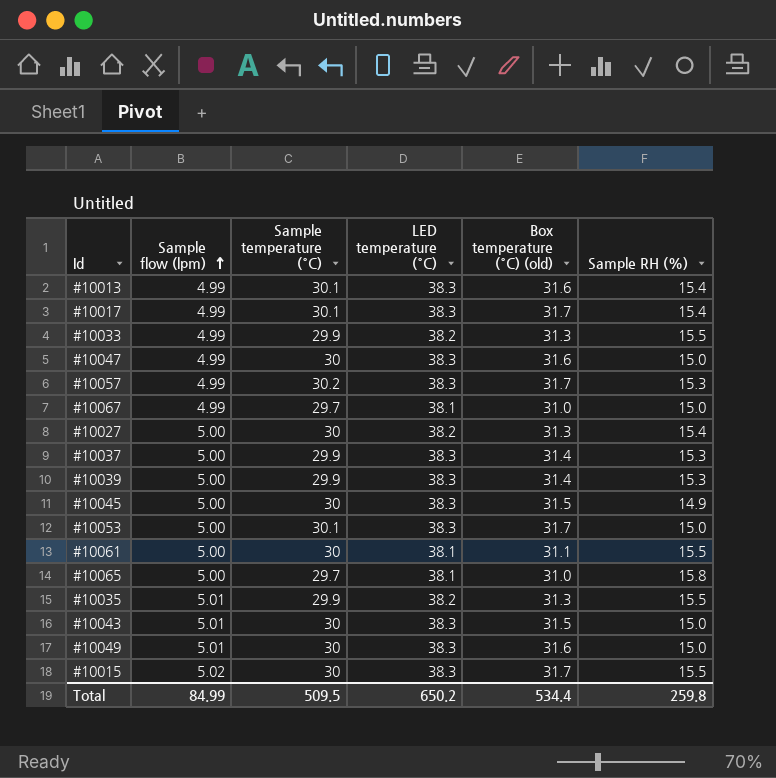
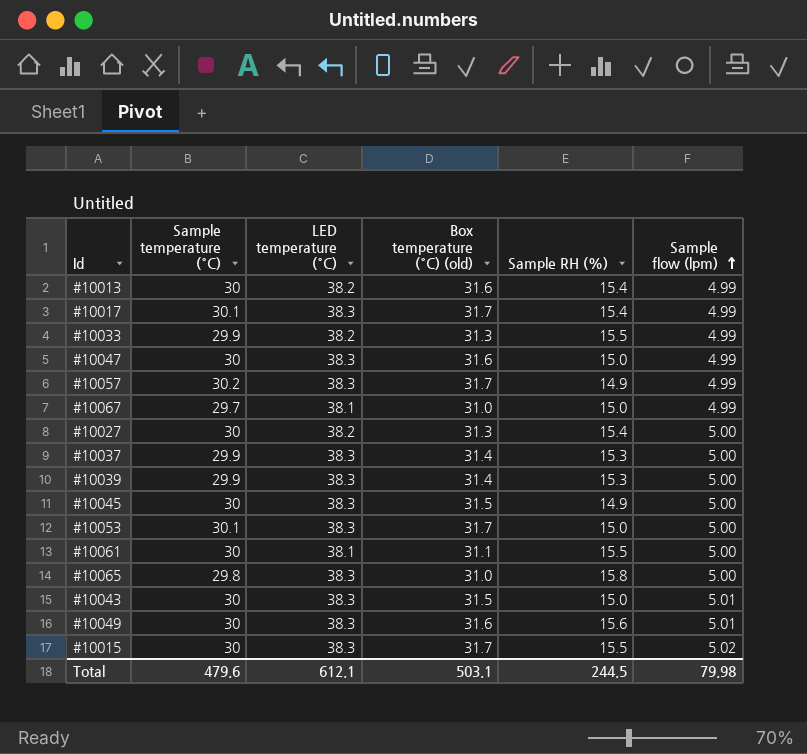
column Sample flow (lpm) | position: 2 -> 6
row #10035: 5.01 | 29.9 | 38.2 | 31.3 | 15.5 -> none
#10013 | Sample temperature (°C): 30.1 -> 30
#10013 | LED temperature (°C): 38.3 -> 38.2
#10057 | Sample RH (%): 15.3 -> 14.9
#10065 | Sample temperature (°C): 29.7 -> 29.8
#10065 | LED temperature (°C): 38.1 -> 38.3
#10049 | Sample RH (%): 15.0 -> 15.6
Total | Sample temperature (°C): 509.5 -> 479.6
Total | LED temperature (°C): 650.2 -> 612.1
Total | Box temperature (°C) (old): 534.4 -> 503.1
Total | Sample RH (%): 259.8 -> 244.5
Total | Sample flow (lpm): 84.99 -> 79.98

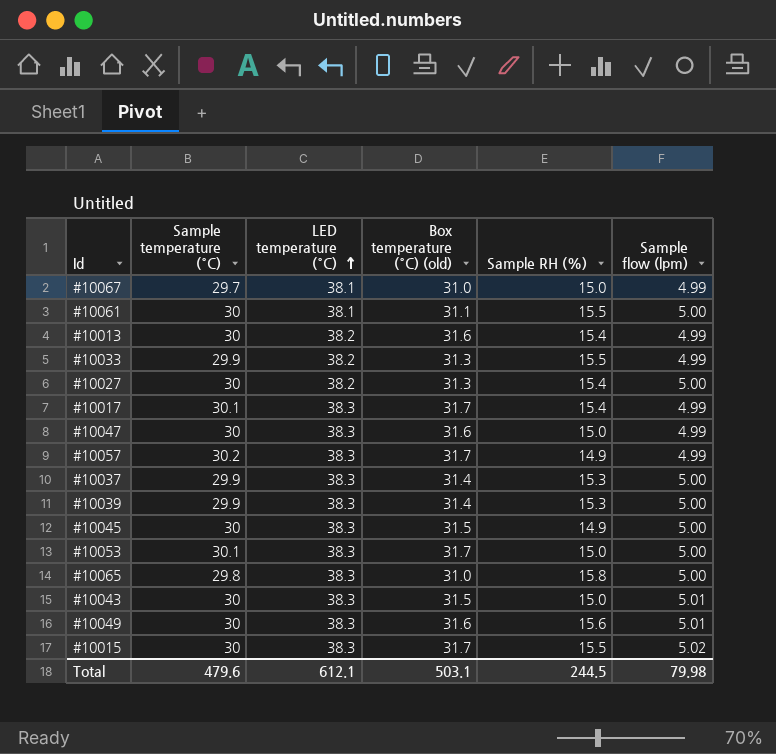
row order: Sample flow (lpm) ascending -> LED temperature (°C) ascending

